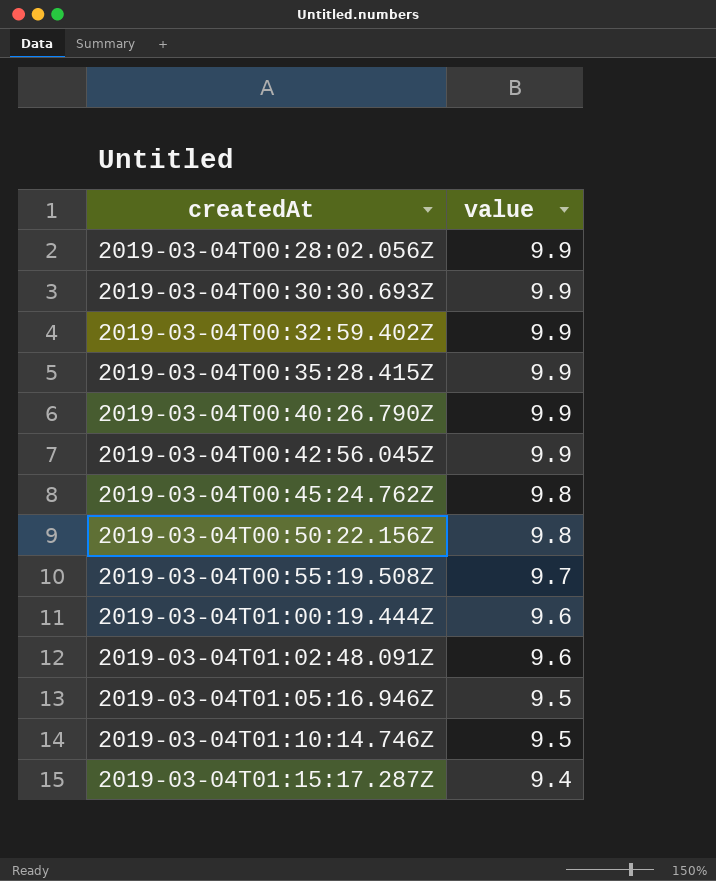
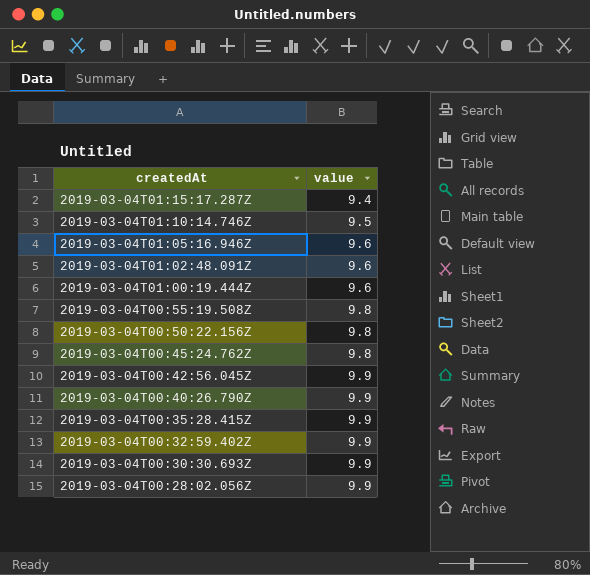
row order: createdAt ascending -> createdAt descending
2019-03-04T01:05:16.946Z | value: 9.5 -> 9.6
2019-03-04T00:55:19.508Z | value: 9.7 -> 9.8

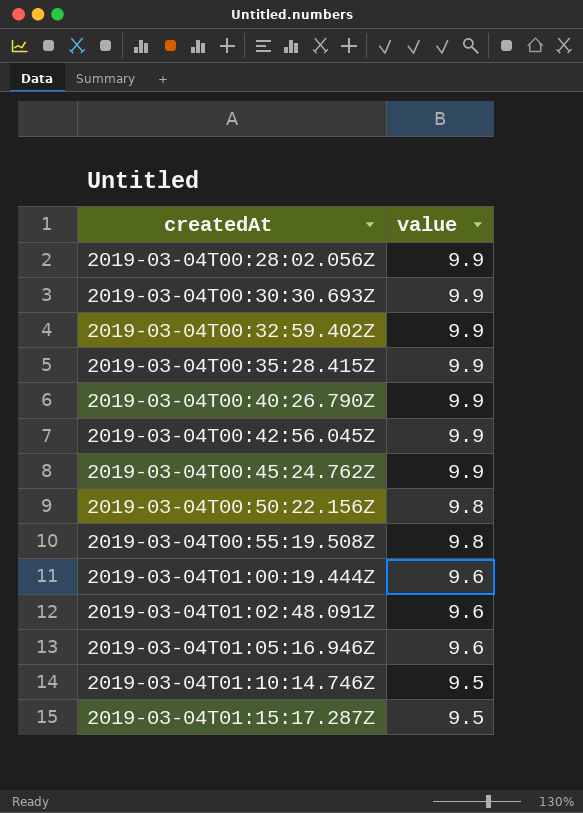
row order: createdAt descending -> createdAt ascending
2019-03-04T00:45:24.762Z | value: 9.8 -> 9.9
2019-03-04T01:15:17.287Z | value: 9.4 -> 9.5

